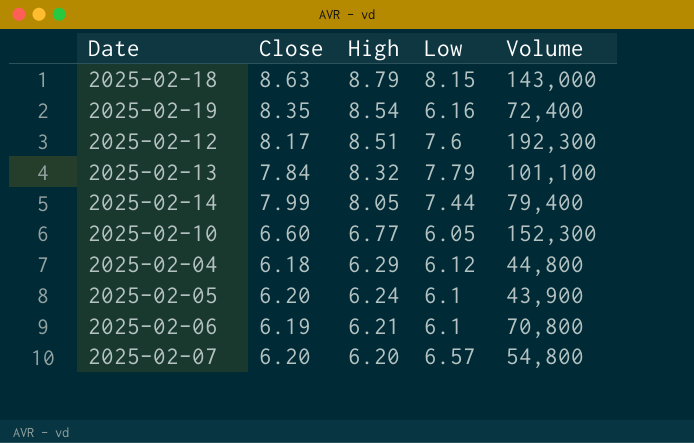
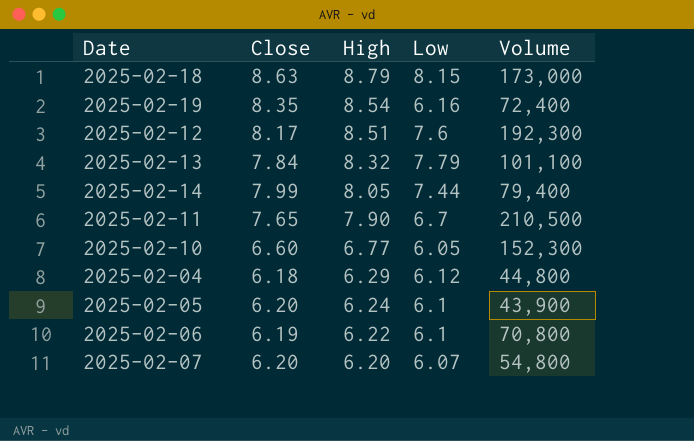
2025-02-18 | Volume: 143,000 -> 173,000
row 2025-02-11: none -> 7.65 | 7.90 | 6.7 | 210,500
2025-02-06 | High: 6.21 -> 6.22
2025-02-07 | Low: 6.57 -> 6.07

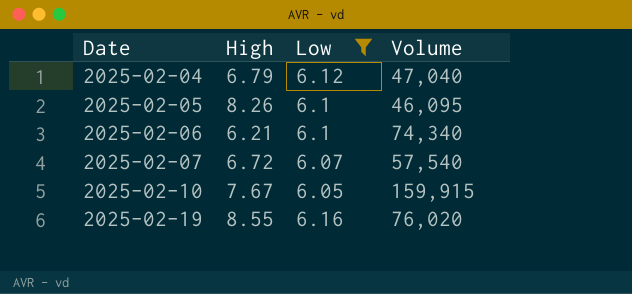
filter: none -> Low <= 6.16
row order: High descending -> Date ascending
column Close | position: 2 -> none
2025-02-04 | High: 6.29 -> 6.79
2025-02-04 | Volume: 44,800 -> 47,040
2025-02-05 | High: 6.24 -> 8.26
2025-02-05 | Volume: 43,900 -> 46,095
2025-02-06 | High: 6.22 -> 6.21
2025-02-06 | Volume: 70,800 -> 74,340
2025-02-07 | High: 6.20 -> 6.72
2025-02-07 | Volume: 54,800 -> 57,540
2025-02-10 | High: 6.77 -> 7.67
2025-02-10 | Volume: 152,300 -> 159,915
2025-02-19 | High: 8.54 -> 8.55
2025-02-19 | Volume: 72,400 -> 76,020

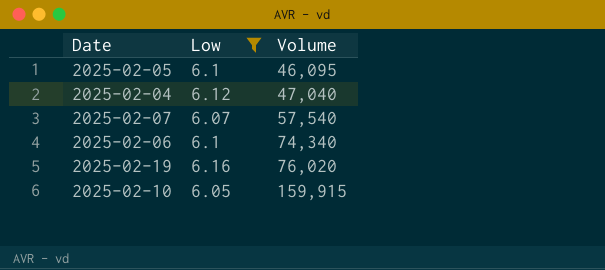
row order: Date ascending -> Volume ascending
column High | position: 2 -> none

